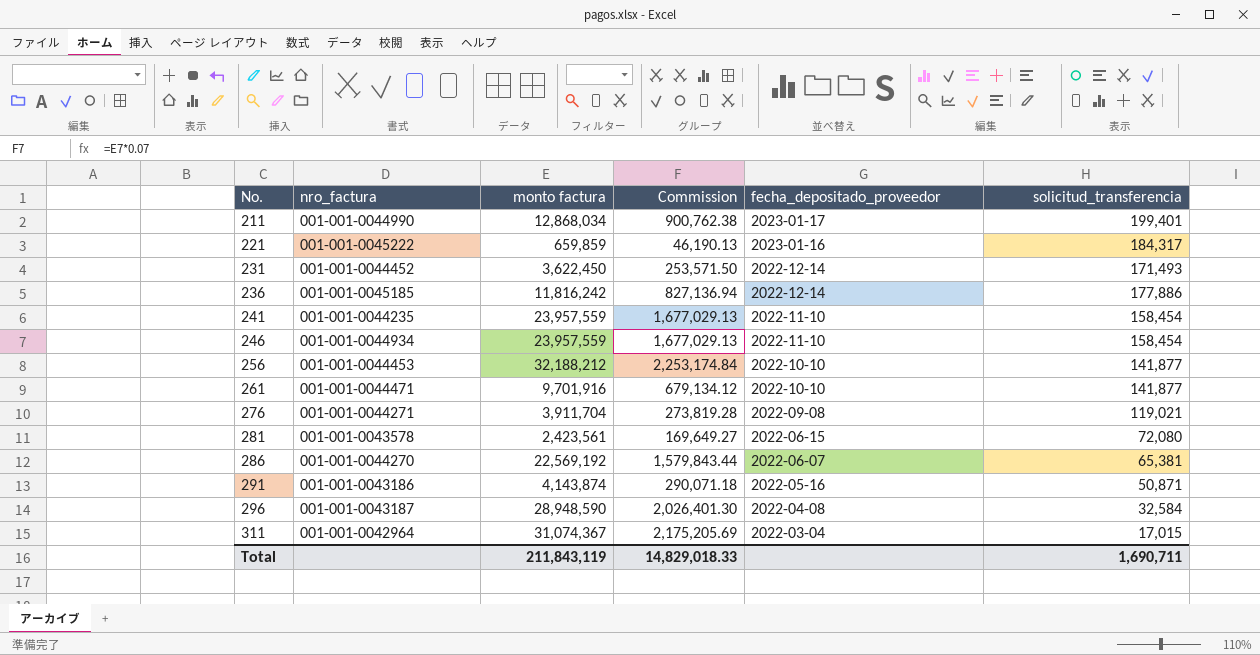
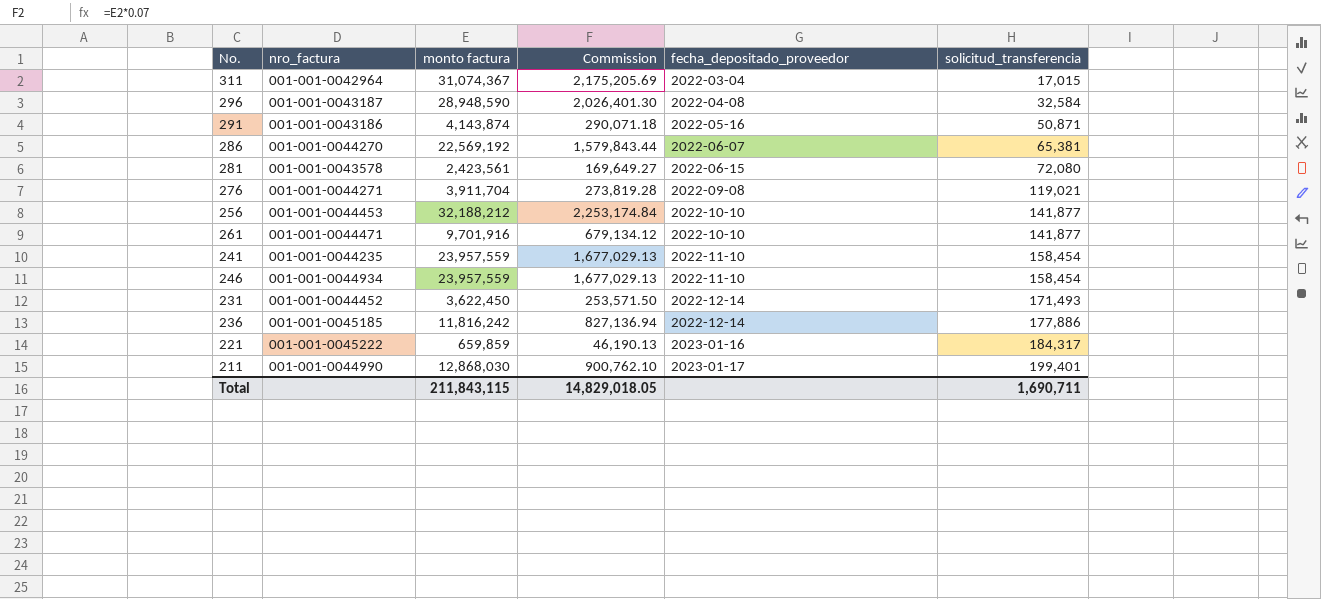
row order: No. ascending -> fecha_depositado_proveedor ascending
211 | monto factura: 12,868,034 -> 12,868,030
211 | Commission: 900,762.38 -> 900,762.10
Total | monto factura: 211,843,119 -> 211,843,115
Total | Commission: 14,829,018.33 -> 14,829,018.05

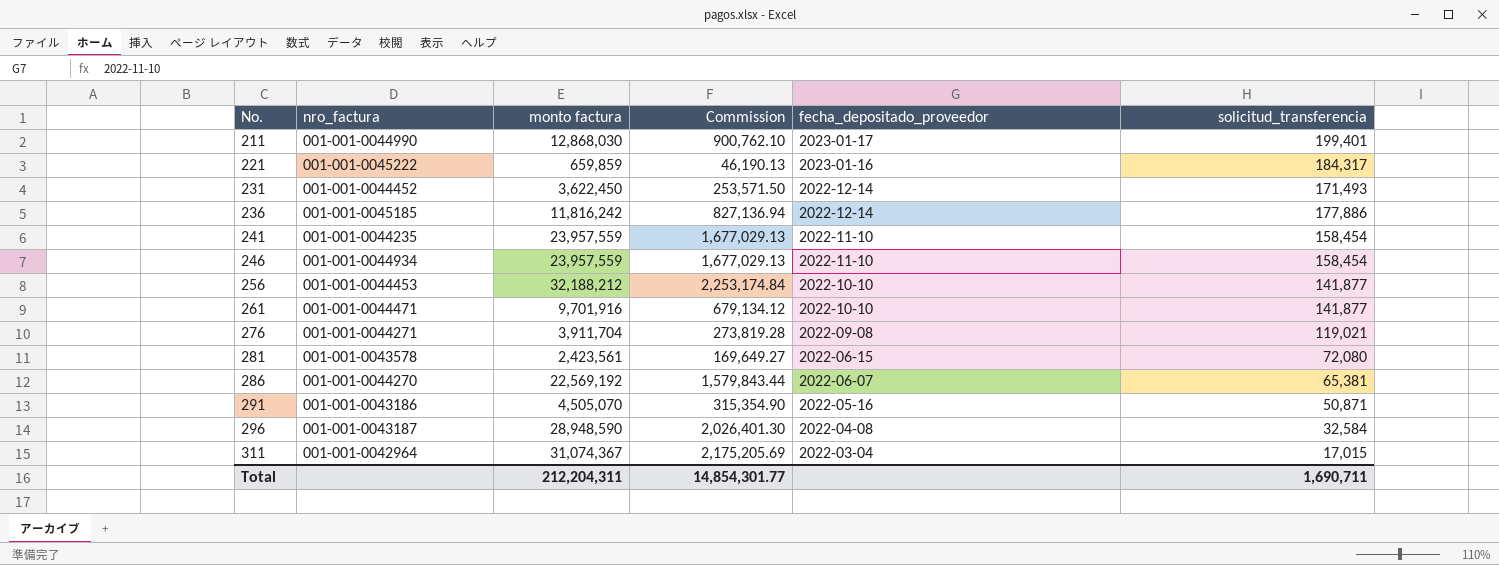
row order: fecha_depositado_proveedor ascending -> No. ascending
291 | monto factura: 4,143,874 -> 4,505,070
291 | Commission: 290,071.18 -> 315,354.90
Total | monto factura: 211,843,115 -> 212,204,311
Total | Commission: 14,829,018.05 -> 14,854,301.77

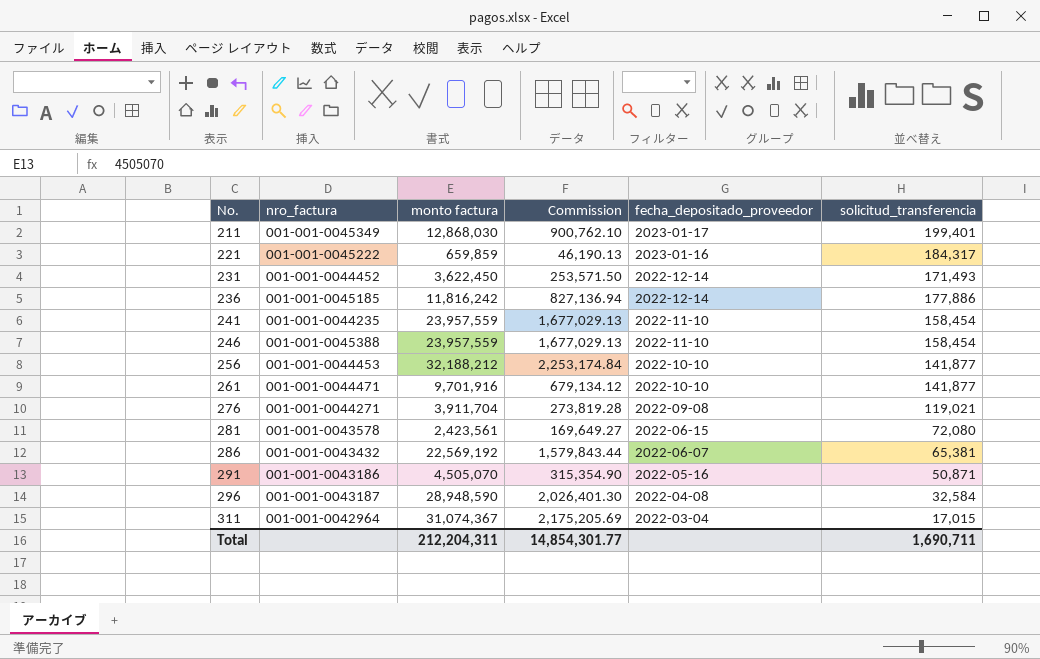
211 | nro_factura: 001-001-0044990 -> 001-001-0045349
246 | nro_factura: 001-001-0044934 -> 001-001-0045388
286 | nro_factura: 001-001-0044270 -> 001-001-0043432

